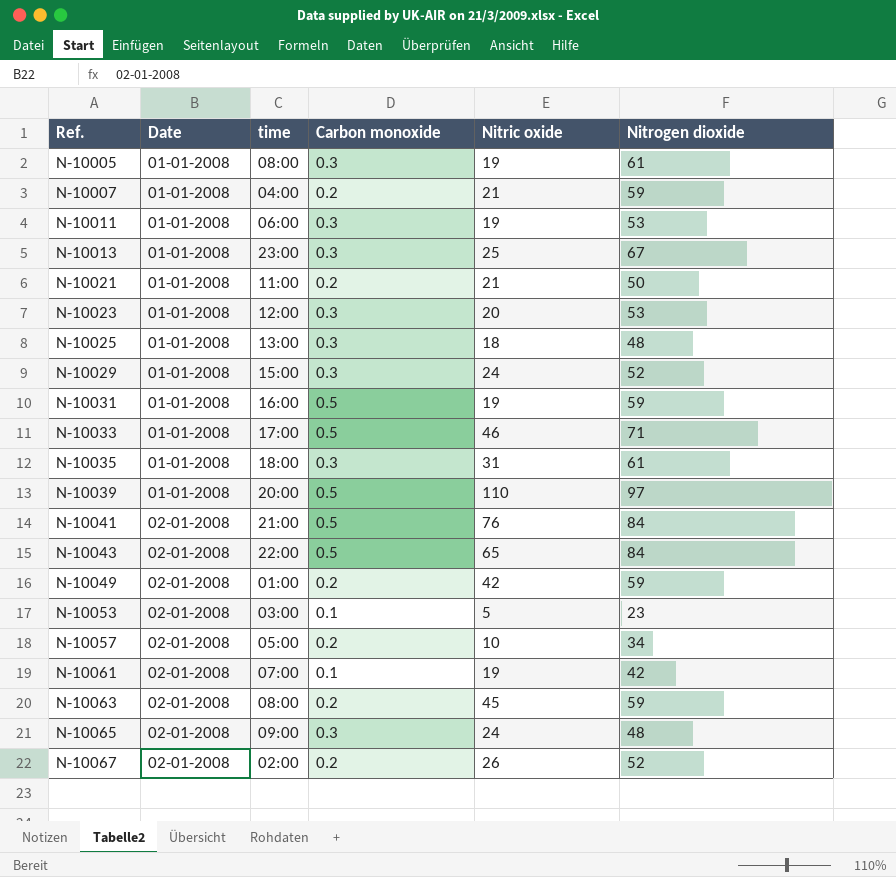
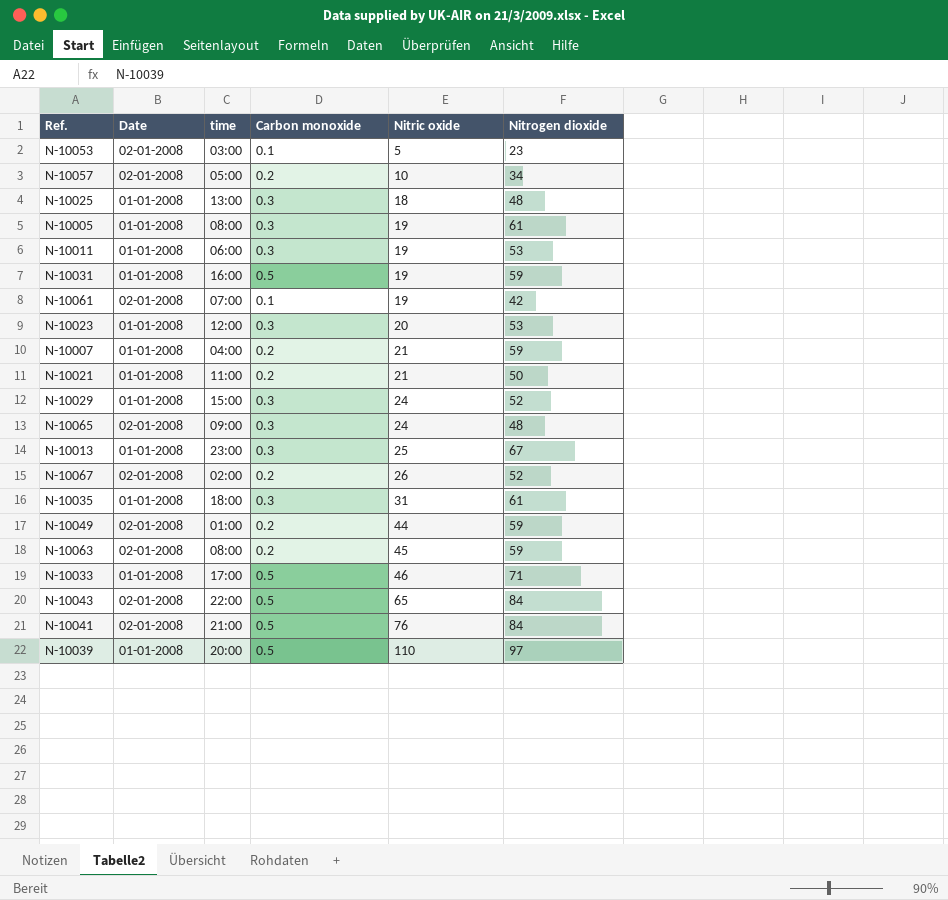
row order: Ref. ascending -> Nitric oxide ascending
N-10049 | Nitric oxide: 42 -> 44

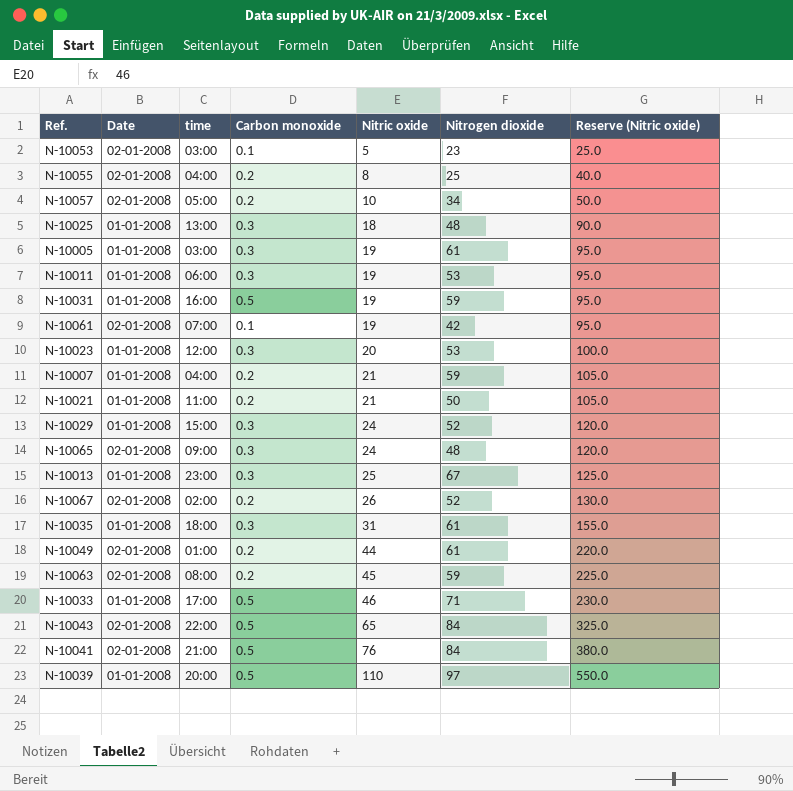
column Reserve (Nitric oxide) | formula: none -> [Nitric oxide] * 5
row N-10055: none -> 02-01-2008 | 04:00 | 0.2 | 8 | 25 | 40.0
N-10005 | time: 08:00 -> 03:00
N-10049 | Nitrogen dioxide: 59 -> 61

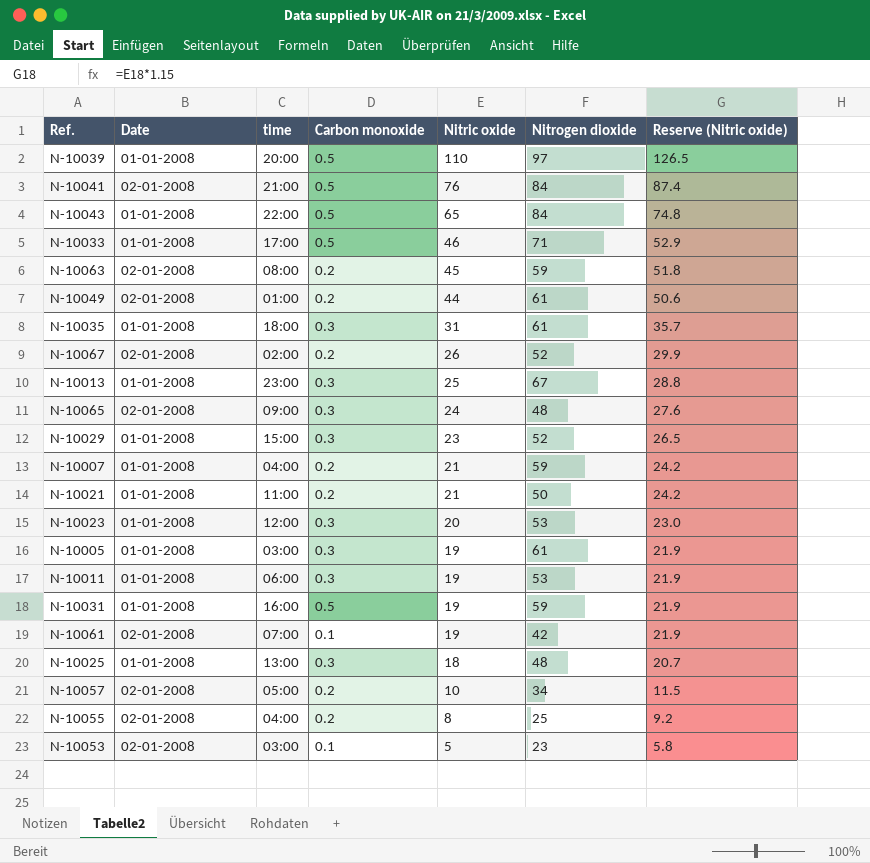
row order: Nitric oxide ascending -> Nitric oxide descending
column Reserve (Nitric oxide) | formula: [Nitric oxide] * 5 -> [Nitric oxide] * 1.15
N-10043 | Date: 02-01-2008 -> 01-01-2008
N-10029 | Nitric oxide: 24 -> 23

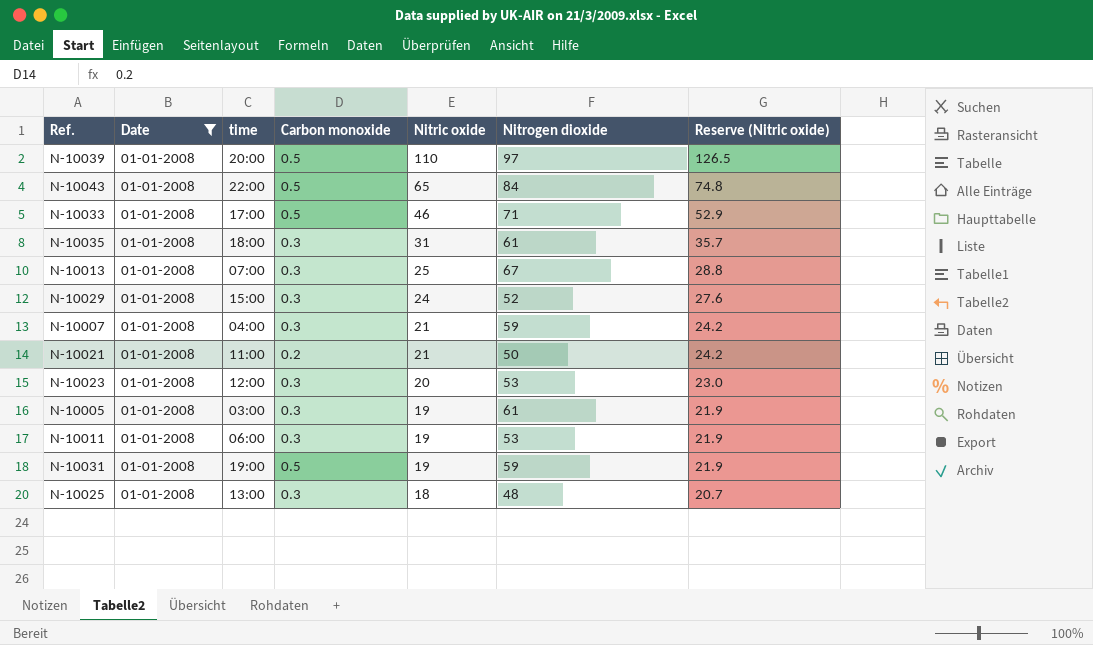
filter: none -> Date = 01-01-2008
N-10013 | time: 23:00 -> 07:00
N-10029 | Nitric oxide: 23 -> 24
N-10029 | Reserve (Nitric oxide): 26.5 -> 27.6
N-10007 | Carbon monoxide: 0.2 -> 0.3
N-10031 | time: 16:00 -> 19:00

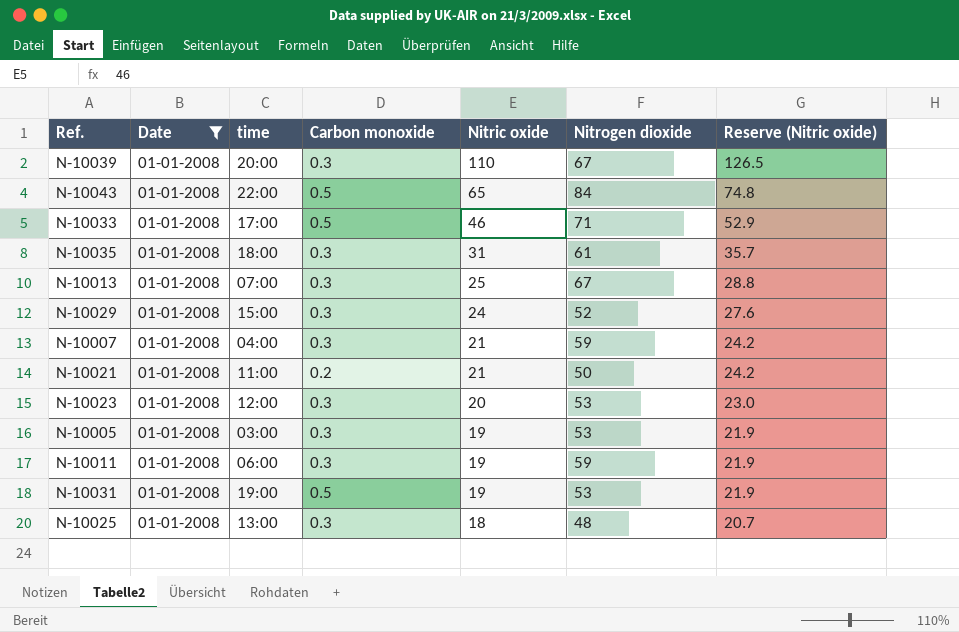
N-10039 | Carbon monoxide: 0.5 -> 0.3
N-10039 | Nitrogen dioxide: 97 -> 67
N-10005 | Nitrogen dioxide: 61 -> 53
N-10011 | Nitrogen dioxide: 53 -> 59
N-10031 | Nitrogen dioxide: 59 -> 53

